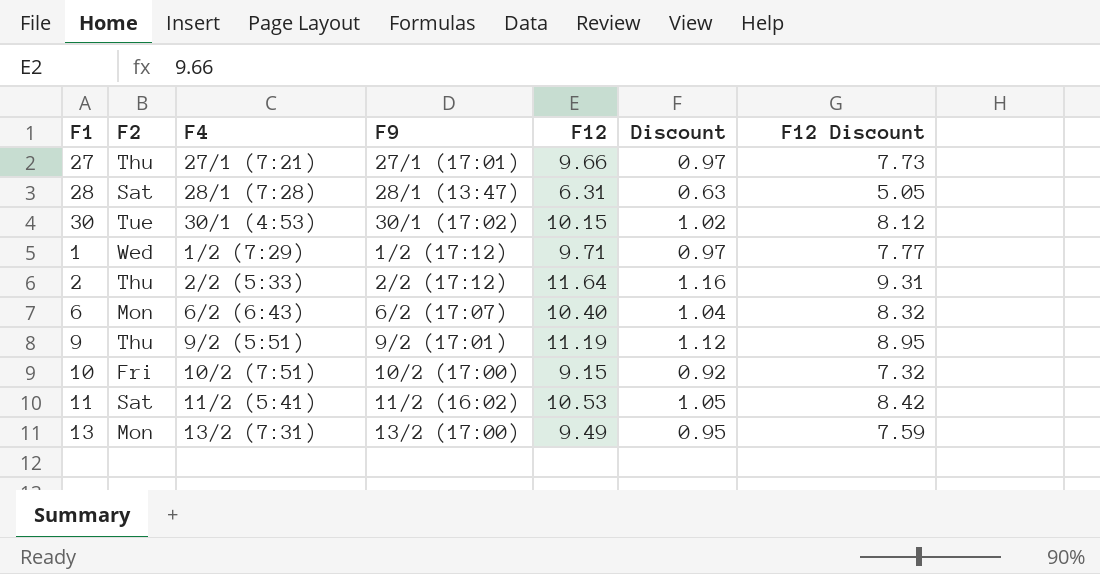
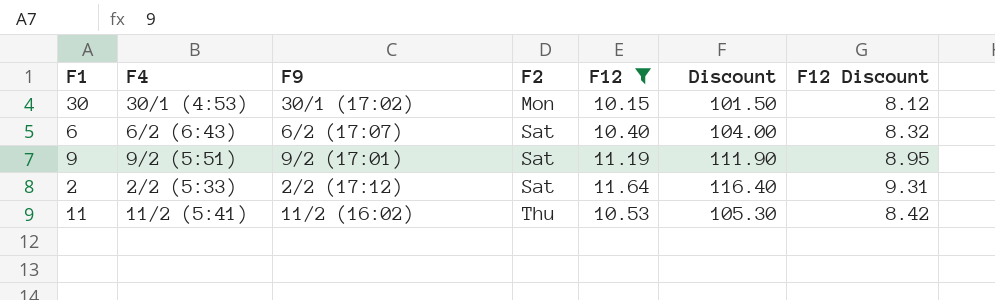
filter: none -> F12 >= 10.15
row order: none -> F2 ascending
column F2 | position: 2 -> 4
column Discount | formula: [F12] * 0.1 -> [F12] * 10
30 | F2: Tue -> Mon
6 | F2: Mon -> Sat
9 | F2: Thu -> Sat
2 | F2: Thu -> Sat
11 | F2: Sat -> Thu

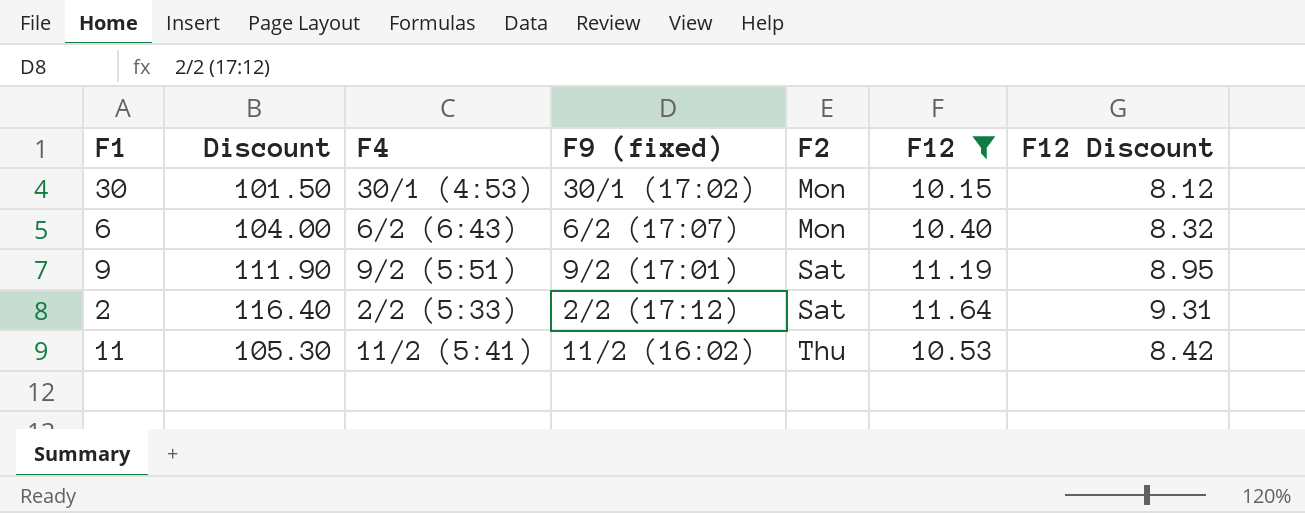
column Discount | position: 6 -> 2
column name: F9 -> F9 (fixed)
6 | F2: Sat -> Mon

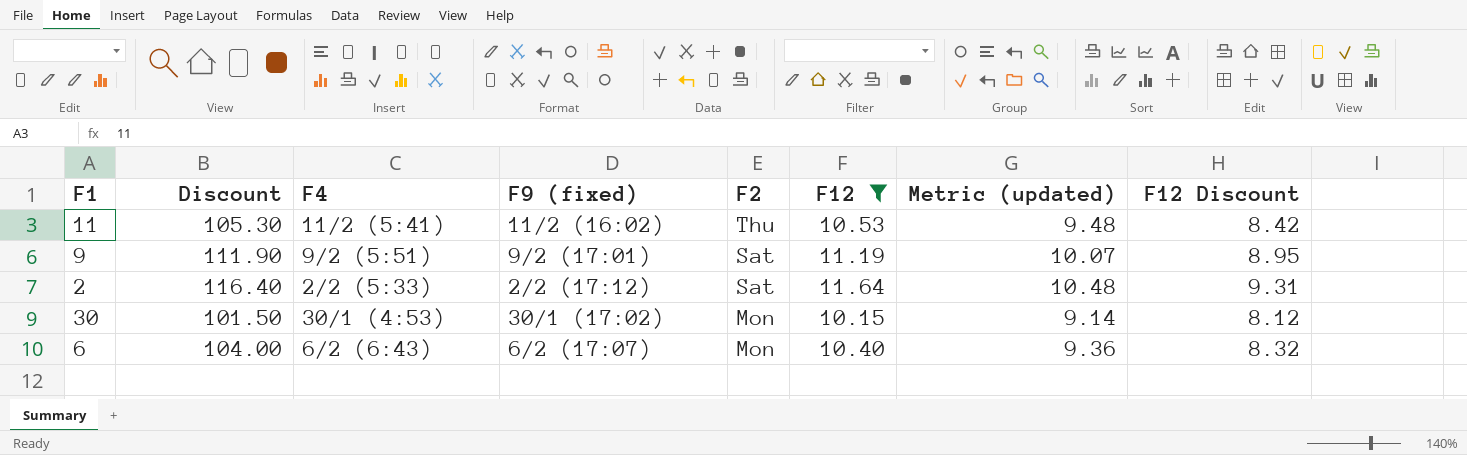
row order: F2 ascending -> F2 descending
column Metric (updated) | formula: none -> [F12] * 0.9

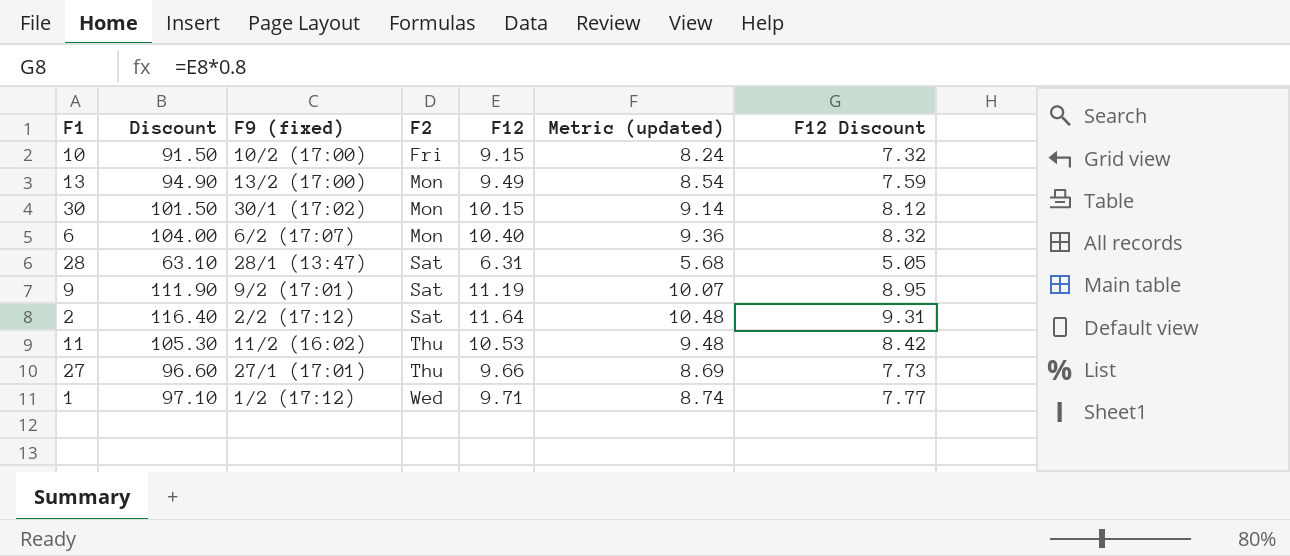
filter: F12 >= 10.15 -> none
row order: F2 descending -> F2 ascending
column F4 | position: 3 -> none

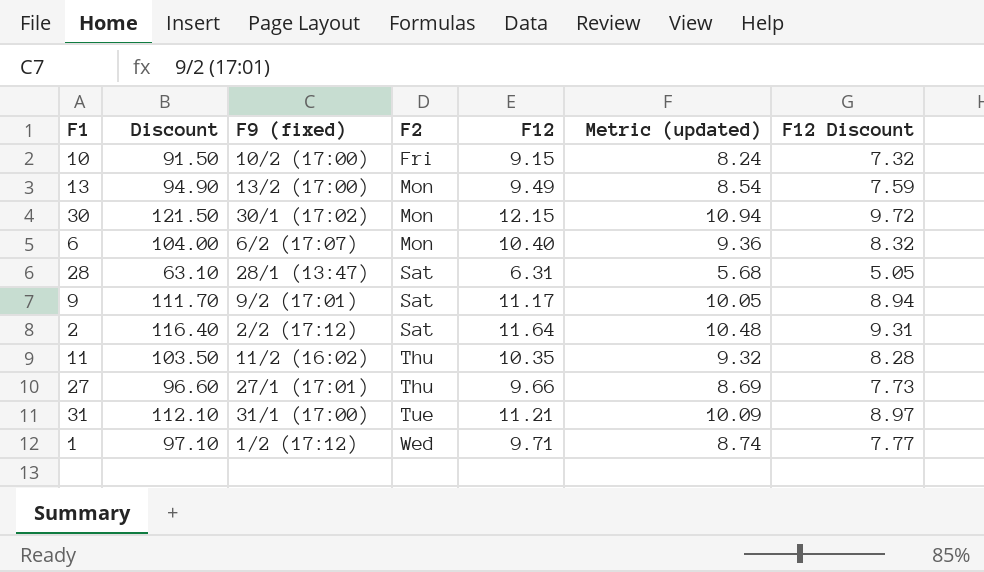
30 | Discount: 101.50 -> 121.50
30 | F12: 10.15 -> 12.15
30 | Metric (updated): 9.14 -> 10.94
30 | F12 Discount: 8.12 -> 9.72
9 | Discount: 111.90 -> 111.70
9 | F12: 11.19 -> 11.17
9 | Metric (updated): 10.07 -> 10.05
9 | F12 Discount: 8.95 -> 8.94
11 | Discount: 105.30 -> 103.50
11 | F12: 10.53 -> 10.35
11 | Metric (updated): 9.48 -> 9.32
11 | F12 Discount: 8.42 -> 8.28
row 31: none -> 112.10 | 31/1 (17:00) | Tue | 11.21 | 10.09 | 8.97

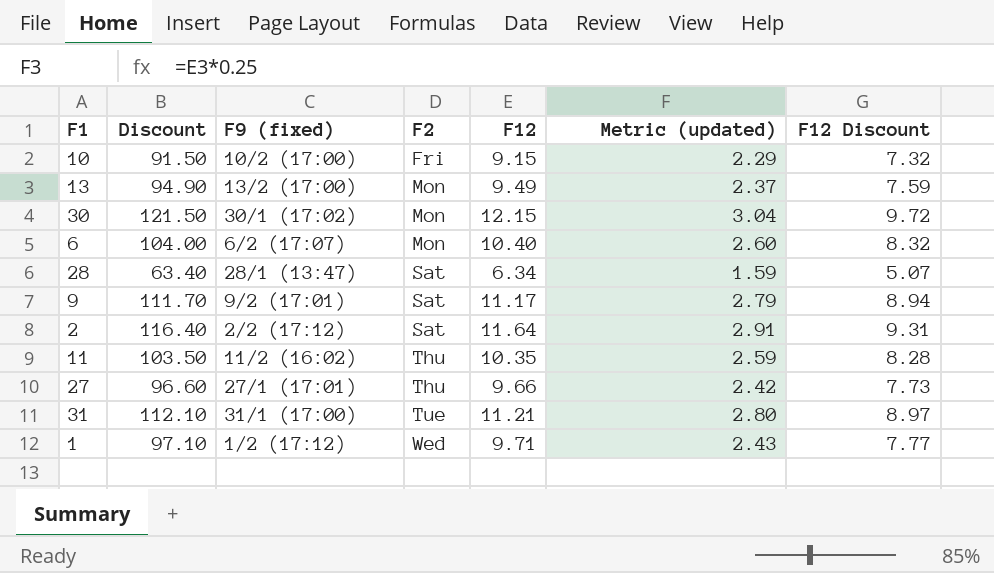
column Metric (updated) | formula: [F12] * 0.9 -> [F12] * 0.25
28 | Discount: 63.10 -> 63.40
28 | F12: 6.31 -> 6.34
28 | F12 Discount: 5.05 -> 5.07

